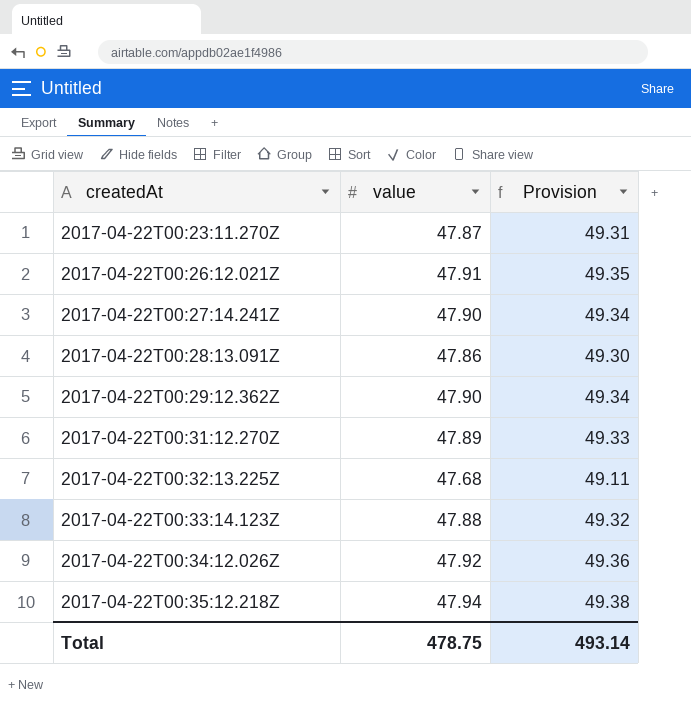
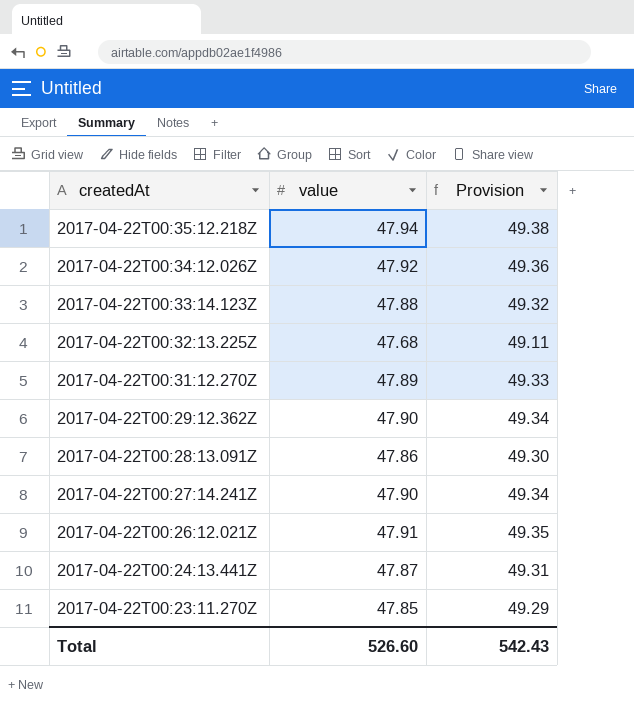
row order: createdAt ascending -> createdAt descending
row 2017-04-22T00:24:13.441Z: none -> 47.87 | 49.31
2017-04-22T00:23:11.270Z | value: 47.87 -> 47.85
2017-04-22T00:23:11.270Z | Provision: 49.31 -> 49.29
Total | value: 478.75 -> 526.60
Total | Provision: 493.14 -> 542.43

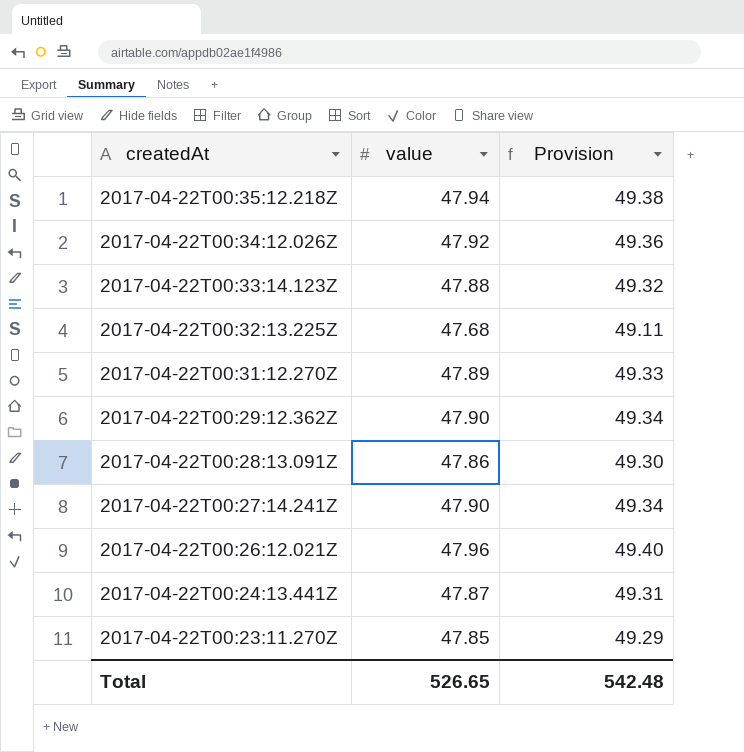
2017-04-22T00:26:12.021Z | value: 47.91 -> 47.96
2017-04-22T00:26:12.021Z | Provision: 49.35 -> 49.40
Total | value: 526.60 -> 526.65
Total | Provision: 542.43 -> 542.48

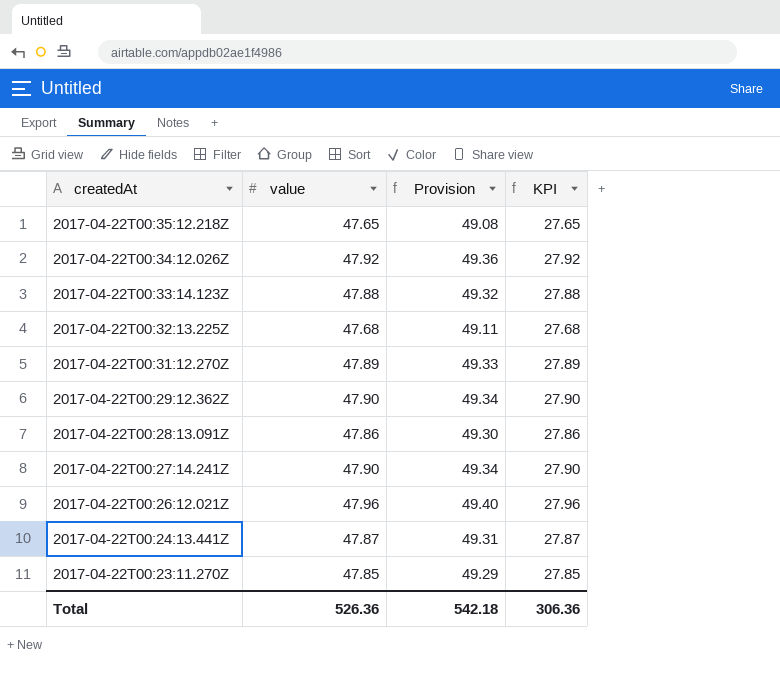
column KPI | formula: none -> [value] - 20
2017-04-22T00:35:12.218Z | value: 47.94 -> 47.65
2017-04-22T00:35:12.218Z | Provision: 49.38 -> 49.08
Total | value: 526.65 -> 526.36
Total | Provision: 542.48 -> 542.18

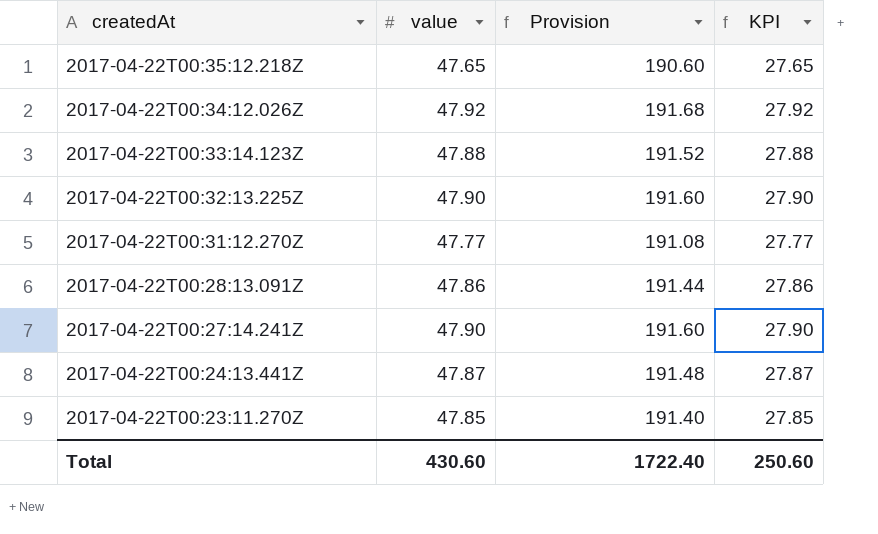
column Provision | formula: [value] * 1.03 -> [value] * 4
row 2017-04-22T00:29:12.362Z: 47.90 | 49.34 | 27.90 -> none
row 2017-04-22T00:26:12.021Z: 47.96 | 49.40 | 27.96 -> none
2017-04-22T00:32:13.225Z | value: 47.68 -> 47.90
2017-04-22T00:32:13.225Z | KPI: 27.68 -> 27.90
2017-04-22T00:31:12.270Z | value: 47.89 -> 47.77
2017-04-22T00:31:12.270Z | KPI: 27.89 -> 27.77
Total | value: 526.36 -> 430.60
Total | Provision: 542.18 -> 1722.40
Total | KPI: 306.36 -> 250.60

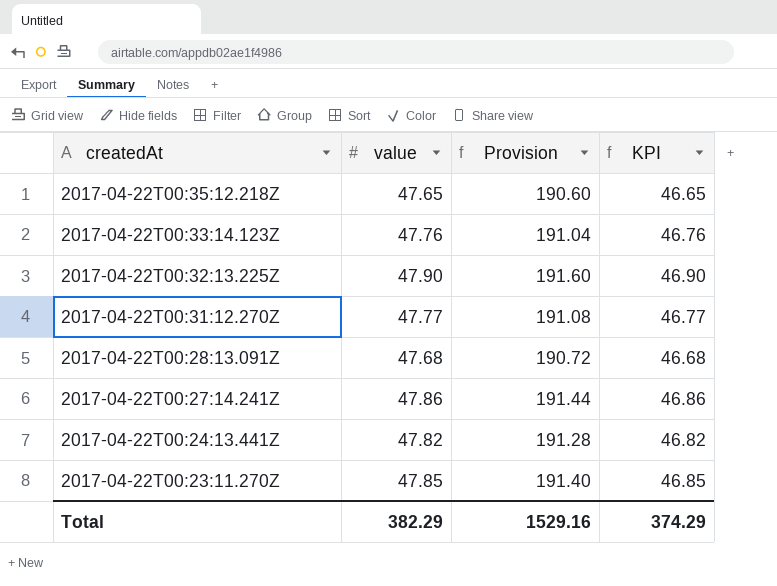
column KPI | formula: [value] - 20 -> [value] - 1
row 2017-04-22T00:34:12.026Z: 47.92 | 191.68 | 27.92 -> none
2017-04-22T00:33:14.123Z | value: 47.88 -> 47.76
2017-04-22T00:33:14.123Z | Provision: 191.52 -> 191.04
2017-04-22T00:28:13.091Z | value: 47.86 -> 47.68
2017-04-22T00:28:13.091Z | Provision: 191.44 -> 190.72
2017-04-22T00:27:14.241Z | value: 47.90 -> 47.86
2017-04-22T00:27:14.241Z | Provision: 191.60 -> 191.44
2017-04-22T00:24:13.441Z | value: 47.87 -> 47.82
2017-04-22T00:24:13.441Z | Provision: 191.48 -> 191.28
Total | value: 430.60 -> 382.29
Total | Provision: 1722.40 -> 1529.16
Total | KPI: 250.60 -> 374.29

